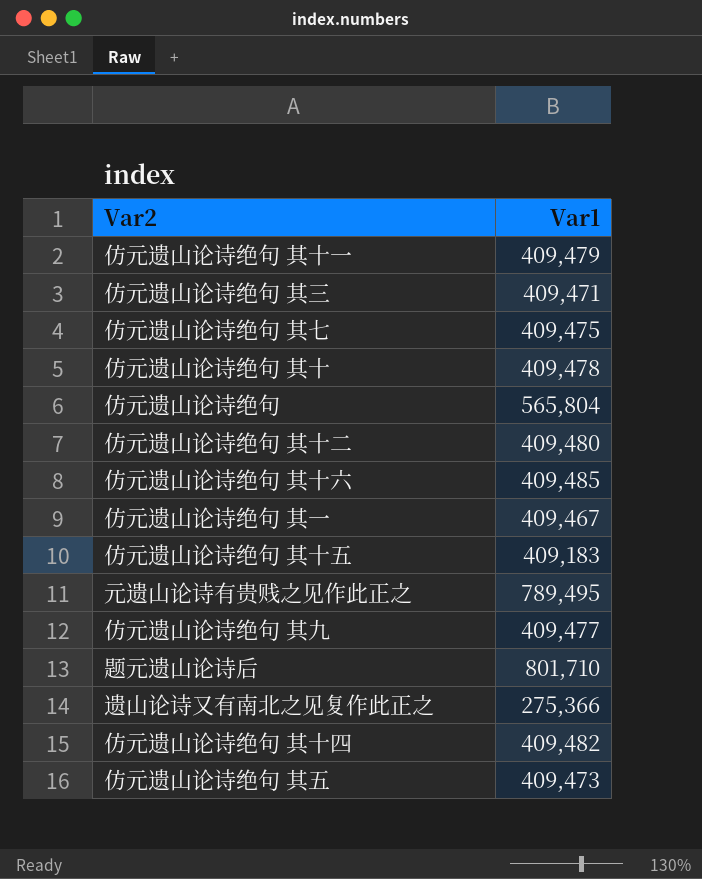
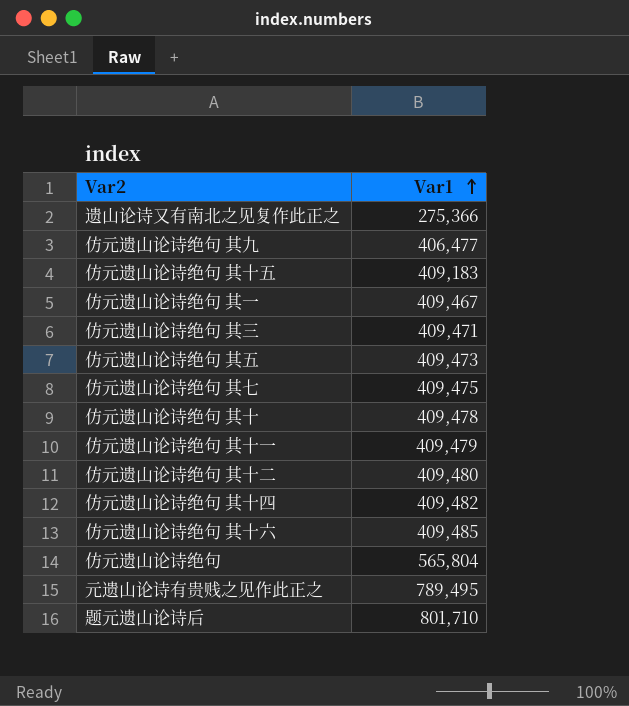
row order: none -> Var1 ascending
仿元遗山论诗绝句 其九 | Var1: 409,477 -> 406,477

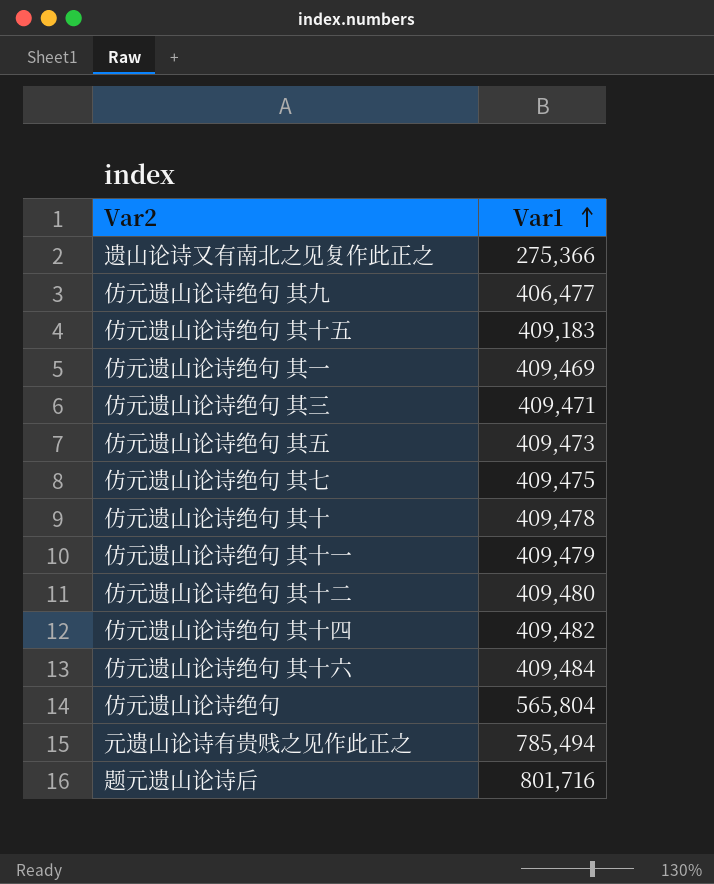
仿元遗山论诗绝句 其一 | Var1: 409,467 -> 409,469
仿元遗山论诗绝句 其十六 | Var1: 409,485 -> 409,484
元遗山论诗有贵贱之见作此正之 | Var1: 789,495 -> 785,494
题元遗山论诗后 | Var1: 801,710 -> 801,716

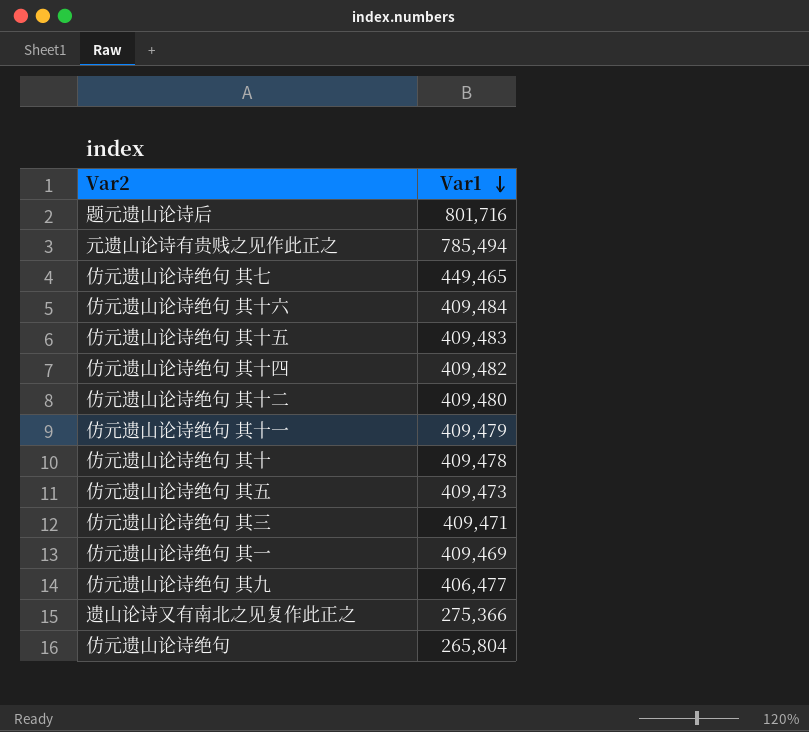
row order: Var1 ascending -> Var1 descending
仿元遗山论诗绝句 其七 | Var1: 409,475 -> 449,465
仿元遗山论诗绝句 其十五 | Var1: 409,183 -> 409,483
仿元遗山论诗绝句 | Var1: 565,804 -> 265,804

